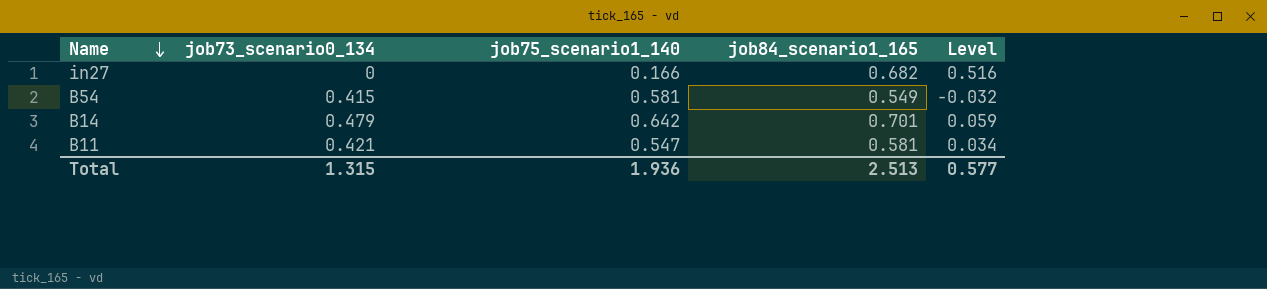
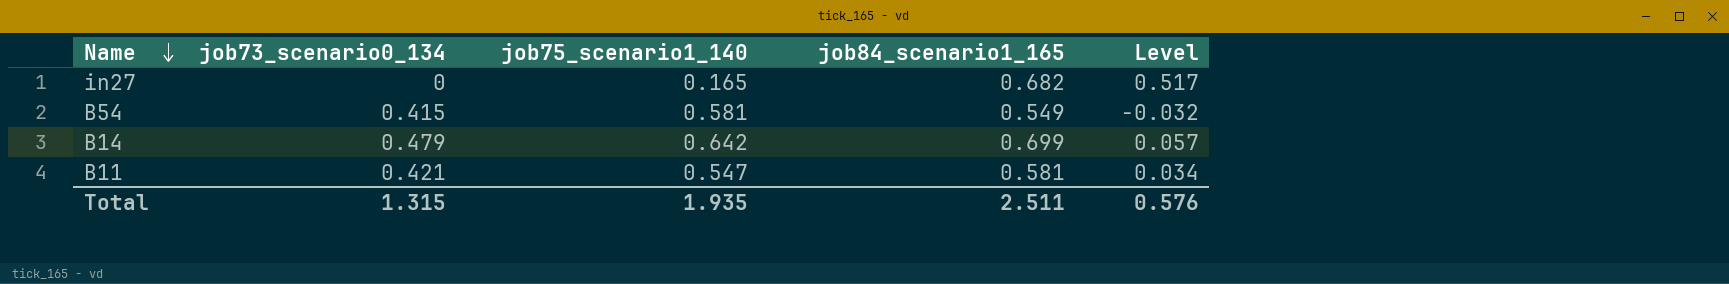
in27 | job75_scenario1_140: 0.166 -> 0.165
in27 | Level: 0.516 -> 0.517
B14 | job84_scenario1_165: 0.701 -> 0.699
B14 | Level: 0.059 -> 0.057
Total | job75_scenario1_140: 1.936 -> 1.935
Total | job84_scenario1_165: 2.513 -> 2.511
Total | Level: 0.577 -> 0.576

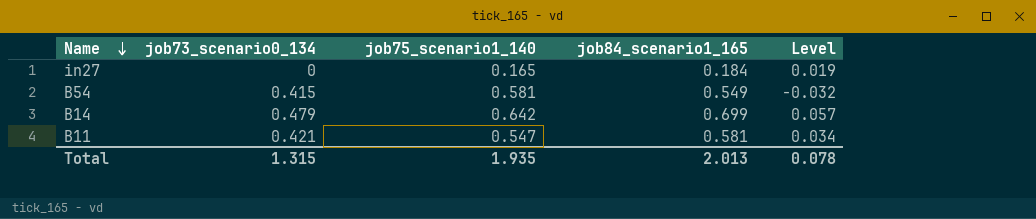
in27 | job84_scenario1_165: 0.682 -> 0.184
in27 | Level: 0.517 -> 0.019
Total | job84_scenario1_165: 2.511 -> 2.013
Total | Level: 0.576 -> 0.078

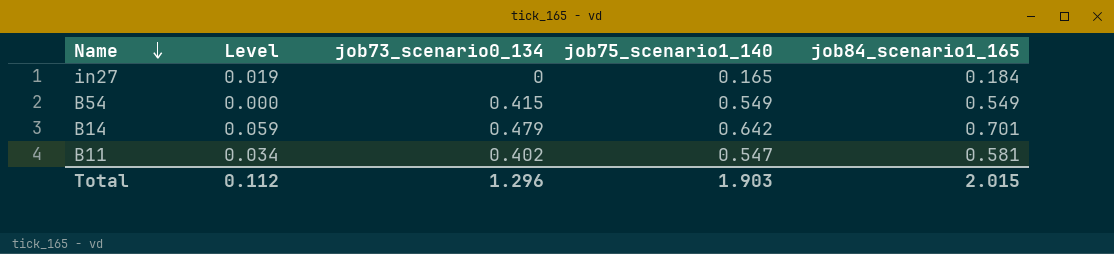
column Level | position: 5 -> 2
B54 | Level: -0.032 -> 0.000
B54 | job75_scenario1_140: 0.581 -> 0.549
B14 | Level: 0.057 -> 0.059
B14 | job84_scenario1_165: 0.699 -> 0.701
B11 | job73_scenario0_134: 0.421 -> 0.402
Total | Level: 0.078 -> 0.112
Total | job73_scenario0_134: 1.315 -> 1.296
Total | job75_scenario1_140: 1.935 -> 1.903
Total | job84_scenario1_165: 2.013 -> 2.015

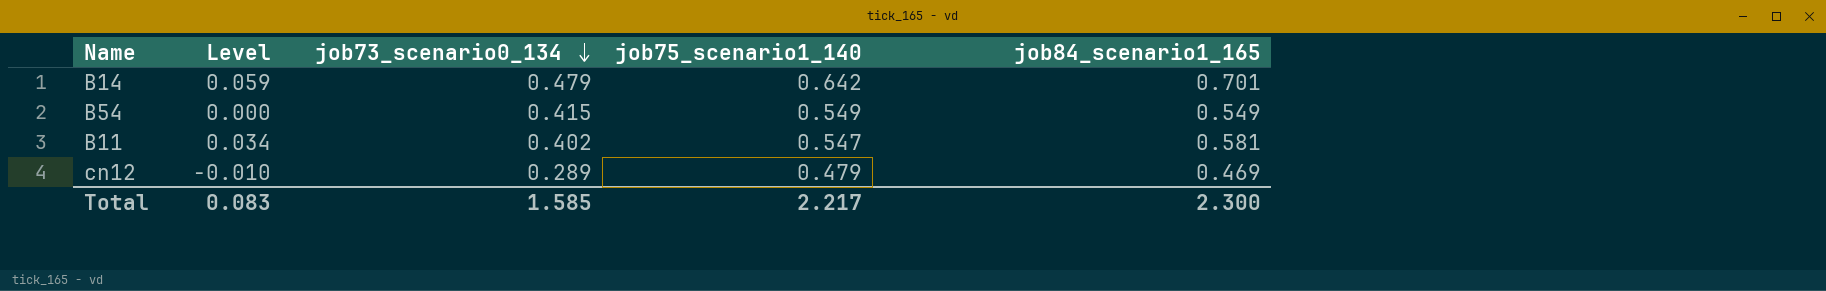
row order: Name descending -> job73_scenario0_134 descending
row in27: 0.019 | 0 | 0.165 | 0.184 -> none
row cn12: none -> -0.010 | 0.289 | 0.479 | 0.469
Total | Level: 0.112 -> 0.083
Total | job73_scenario0_134: 1.296 -> 1.585
Total | job75_scenario1_140: 1.903 -> 2.217
Total | job84_scenario1_165: 2.015 -> 2.300

